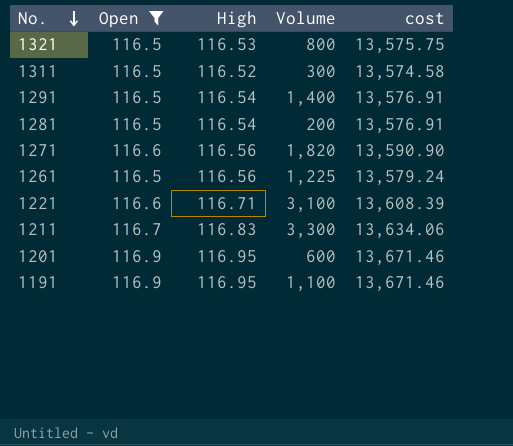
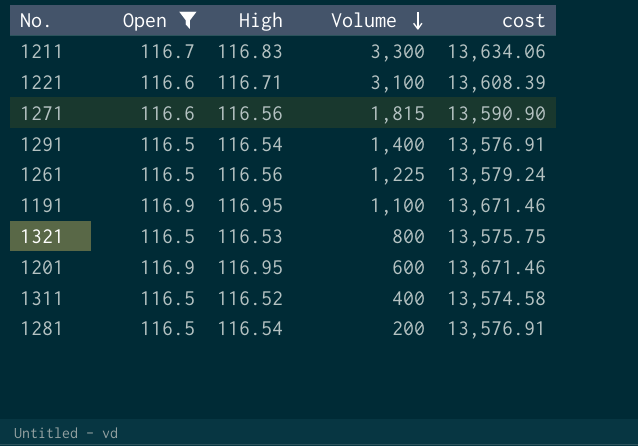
row order: No. descending -> Volume descending
1271 | Volume: 1,820 -> 1,815
1311 | Volume: 300 -> 400

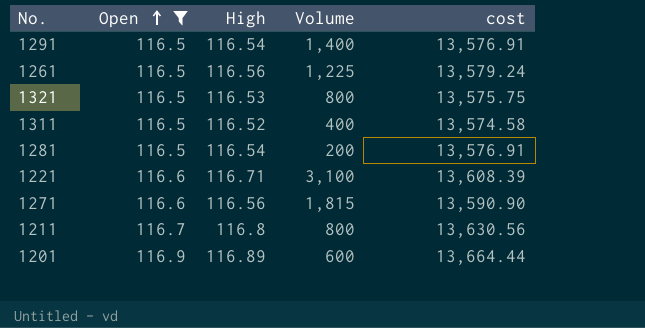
row order: Volume descending -> Open ascending
row 1191: 116.9 | 116.95 | 1,100 | 13,671.46 -> none
1211 | High: 116.83 -> 116.8
1211 | Volume: 3,300 -> 800
1211 | cost: 13,634.06 -> 13,630.56
1201 | High: 116.95 -> 116.89
1201 | cost: 13,671.46 -> 13,664.44

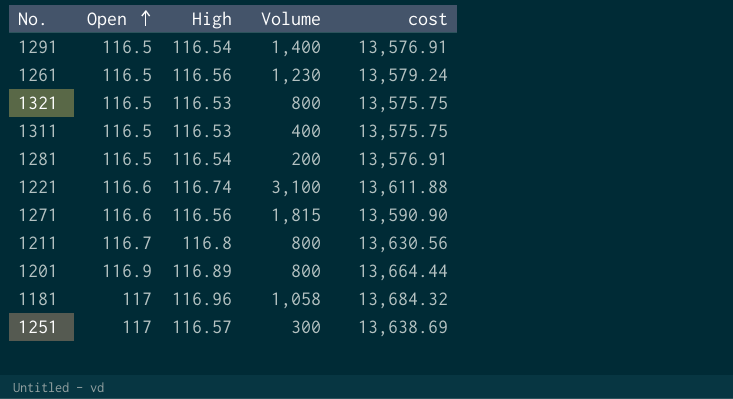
filter: Open != 117 -> none
1261 | Volume: 1,225 -> 1,230
1311 | High: 116.52 -> 116.53
1311 | cost: 13,574.58 -> 13,575.75
1221 | High: 116.71 -> 116.74
1221 | cost: 13,608.39 -> 13,611.88
1201 | Volume: 600 -> 800

